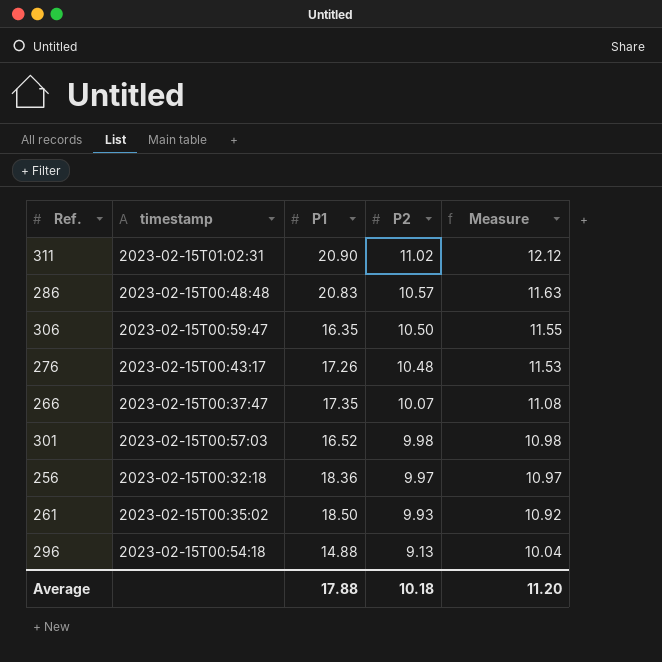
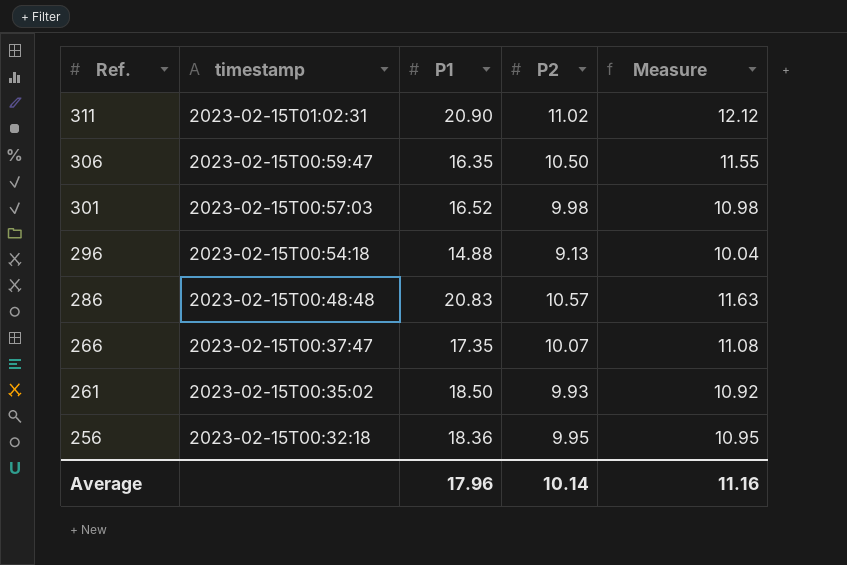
row order: P2 descending -> Ref. descending
row 276: 2023-02-15T00:43:17 | 17.26 | 10.48 | 11.53 -> none
256 | P2: 9.97 -> 9.95
256 | Measure: 10.97 -> 10.95
Average | P1: 17.88 -> 17.96
Average | P2: 10.18 -> 10.14
Average | Measure: 11.20 -> 11.16

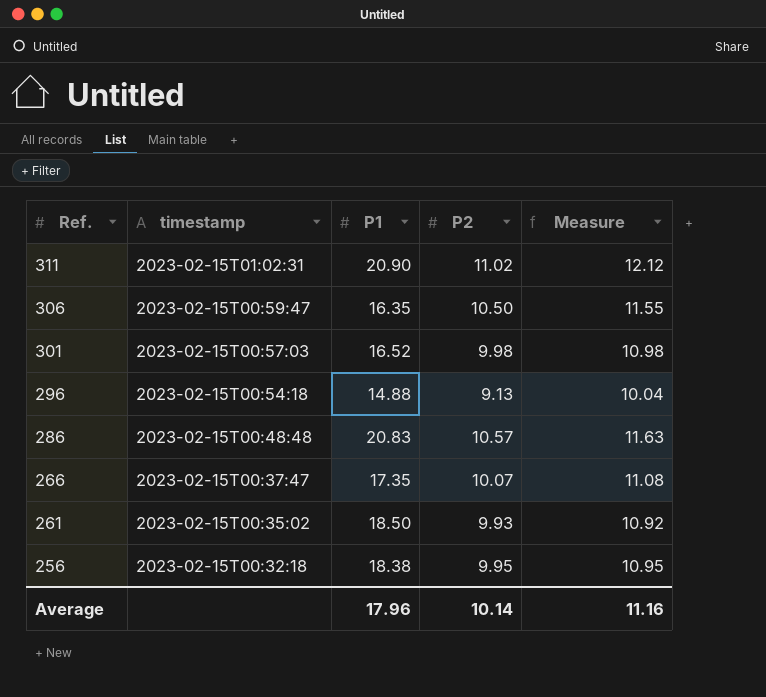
256 | P1: 18.36 -> 18.38

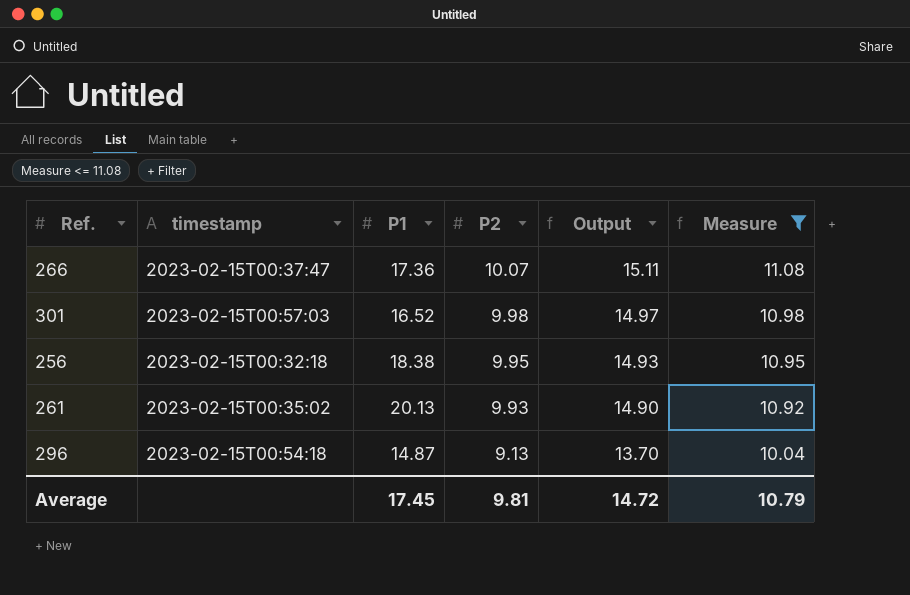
filter: none -> Measure <= 11.08
row order: Ref. descending -> P2 descending
column Output | formula: none -> [P2] * 1.5
266 | P1: 17.35 -> 17.36
261 | P1: 18.50 -> 20.13
296 | P1: 14.88 -> 14.87
Average | P1: 17.96 -> 17.45
Average | P2: 10.14 -> 9.81
Average | Measure: 11.16 -> 10.79

